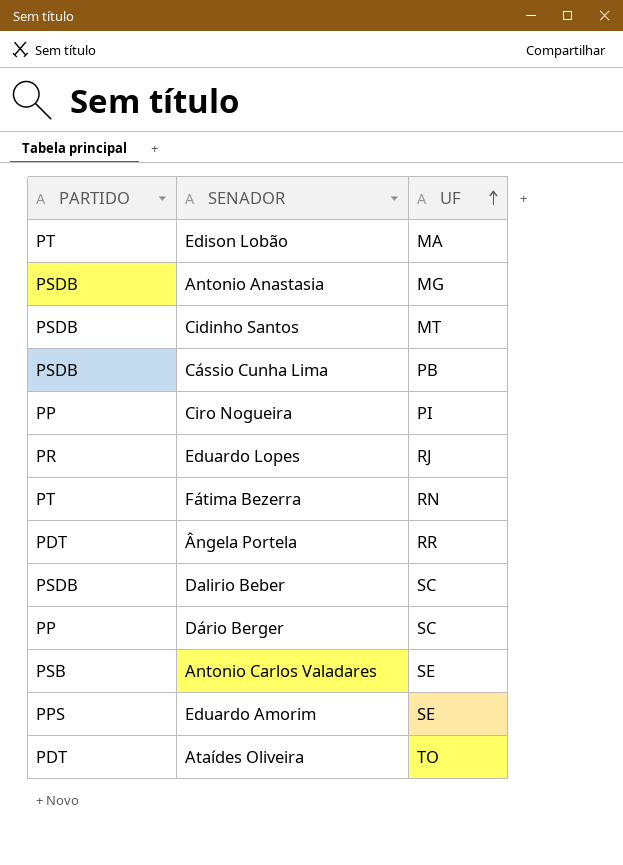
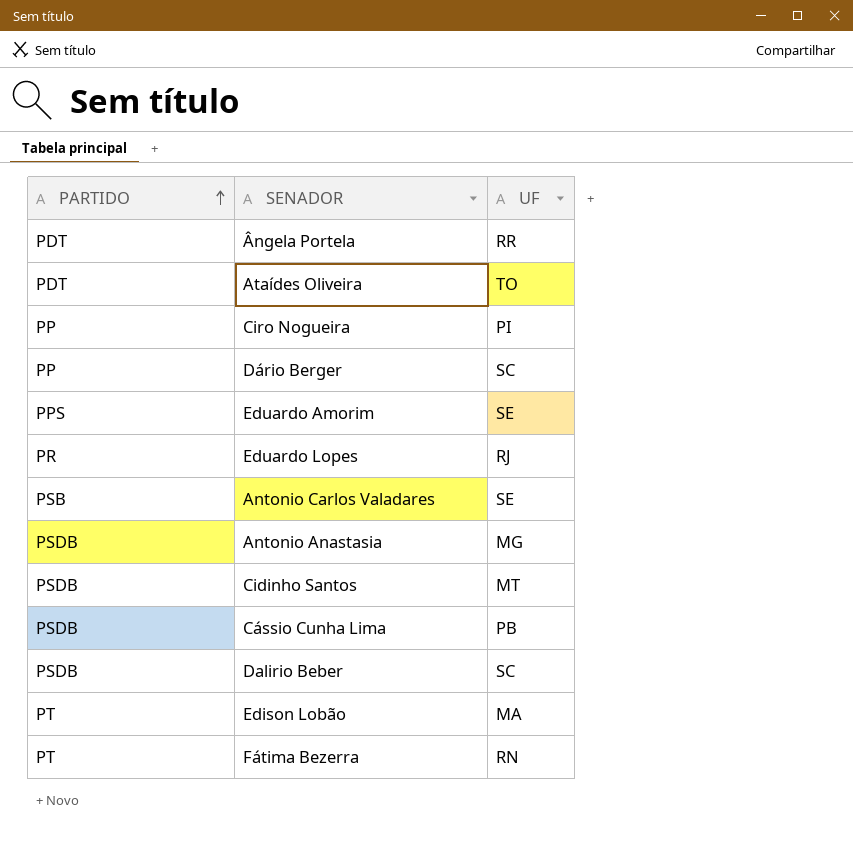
row order: UF ascending -> PARTIDO ascending

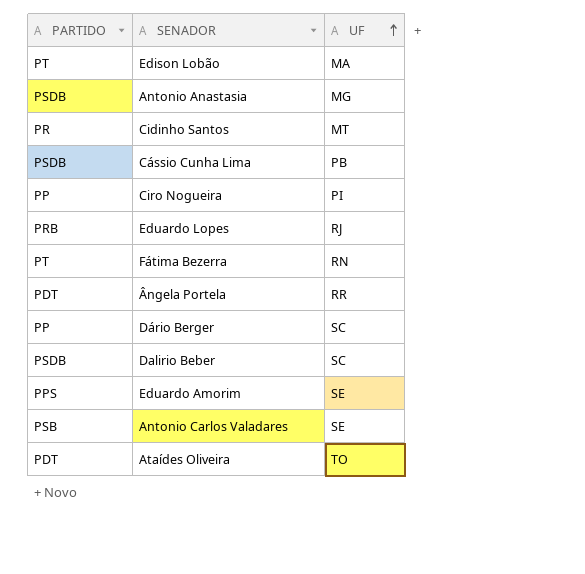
row order: PARTIDO ascending -> UF ascending
Cidinho Santos | PARTIDO: PSDB -> PR
Eduardo Lopes | PARTIDO: PR -> PRB

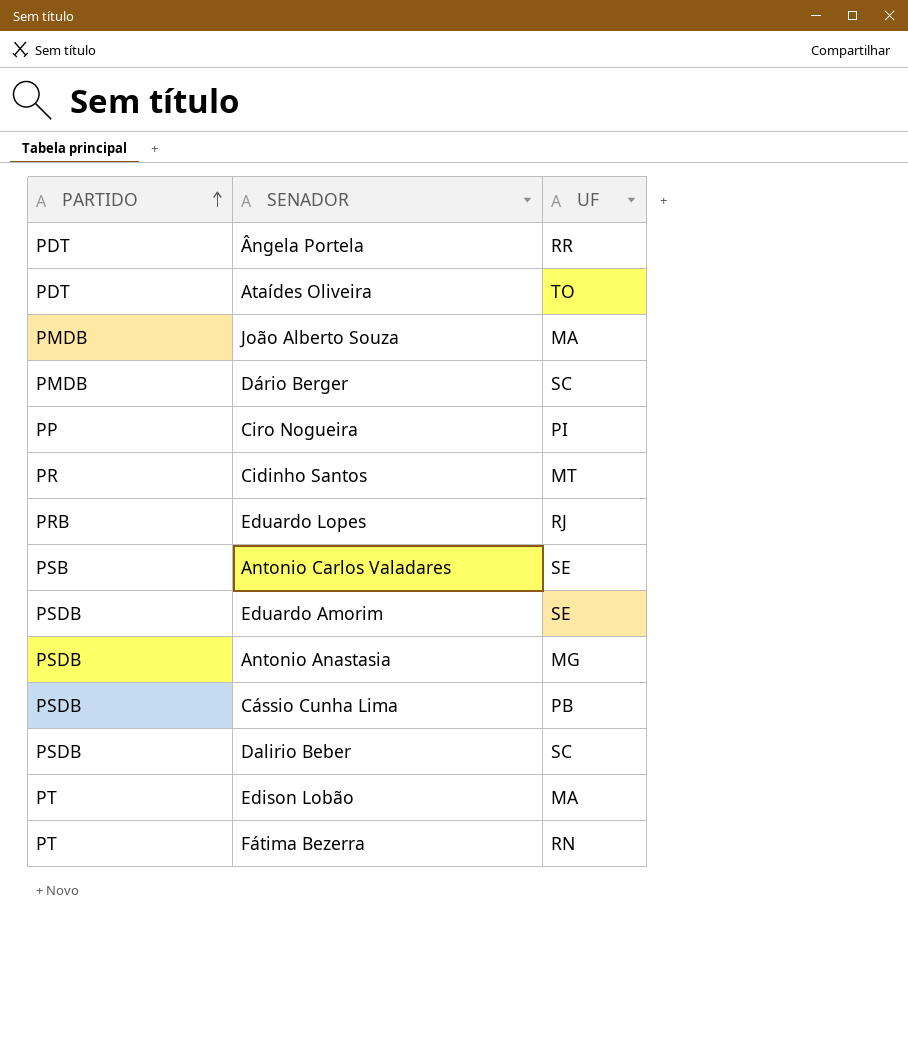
row order: UF ascending -> PARTIDO ascending
row João Alberto Souza: none -> PMDB | MA
Dário Berger | PARTIDO: PP -> PMDB
Eduardo Amorim | PARTIDO: PPS -> PSDB

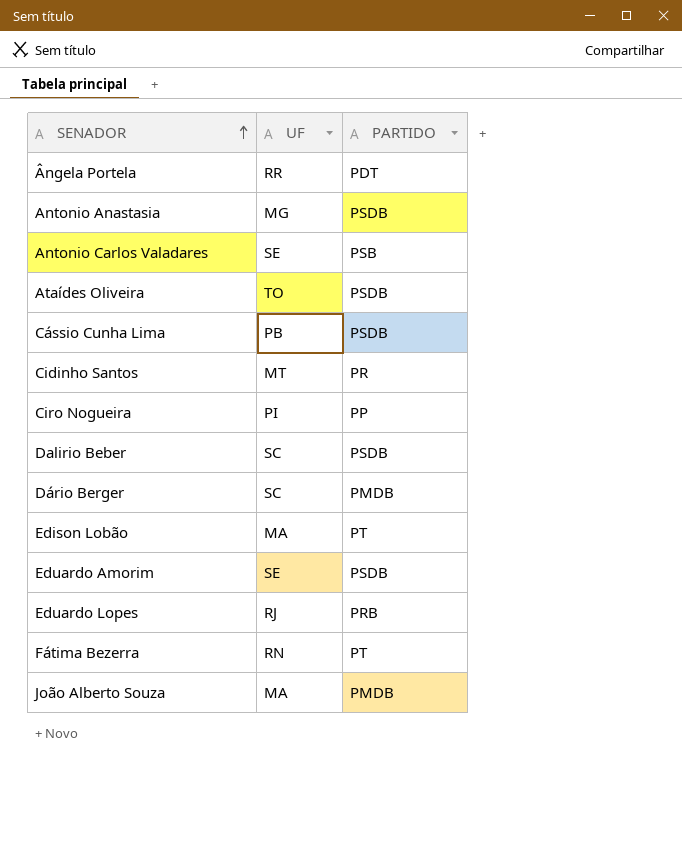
row order: PARTIDO ascending -> SENADOR ascending
column PARTIDO | position: 1 -> 3
Ataídes Oliveira | PARTIDO: PDT -> PSDB

